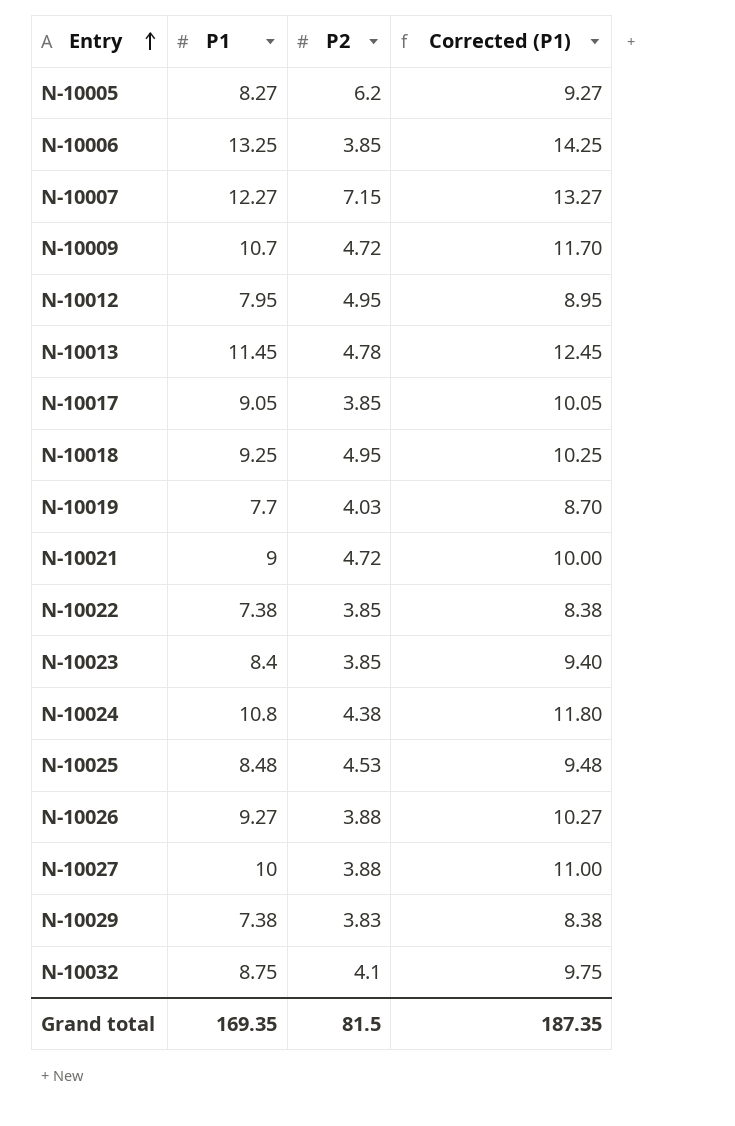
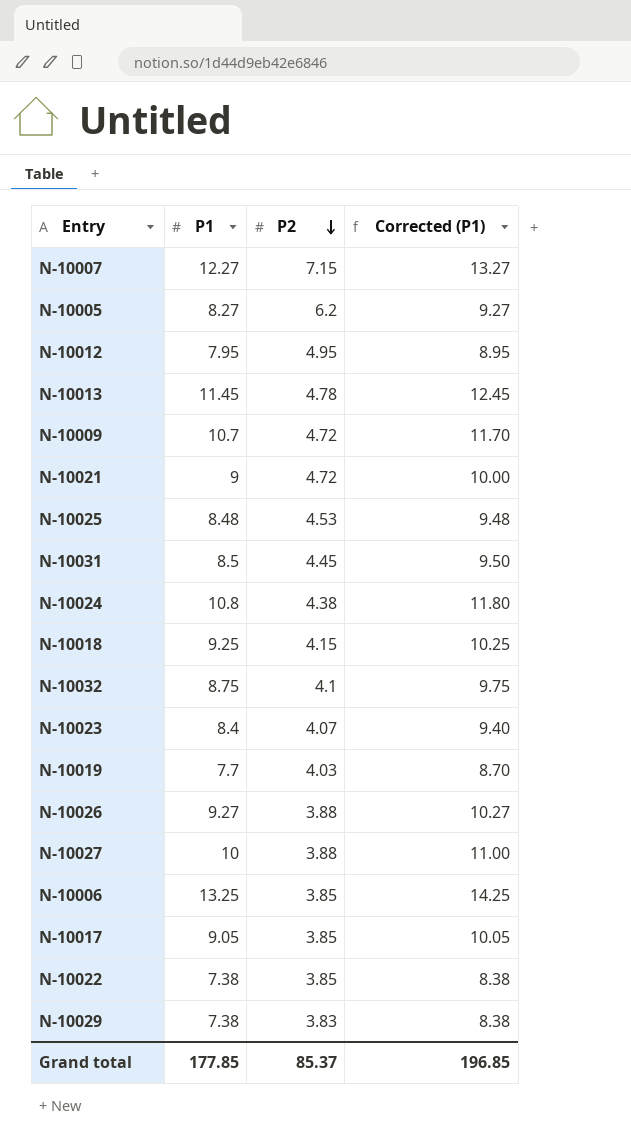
row order: Entry ascending -> P2 descending
row N-10031: none -> 8.5 | 4.45 | 9.50
N-10018 | P2: 4.95 -> 4.15
N-10023 | P2: 3.85 -> 4.07
Grand total | P1: 169.35 -> 177.85
Grand total | P2: 81.5 -> 85.37
Grand total | Corrected (P1): 187.35 -> 196.85

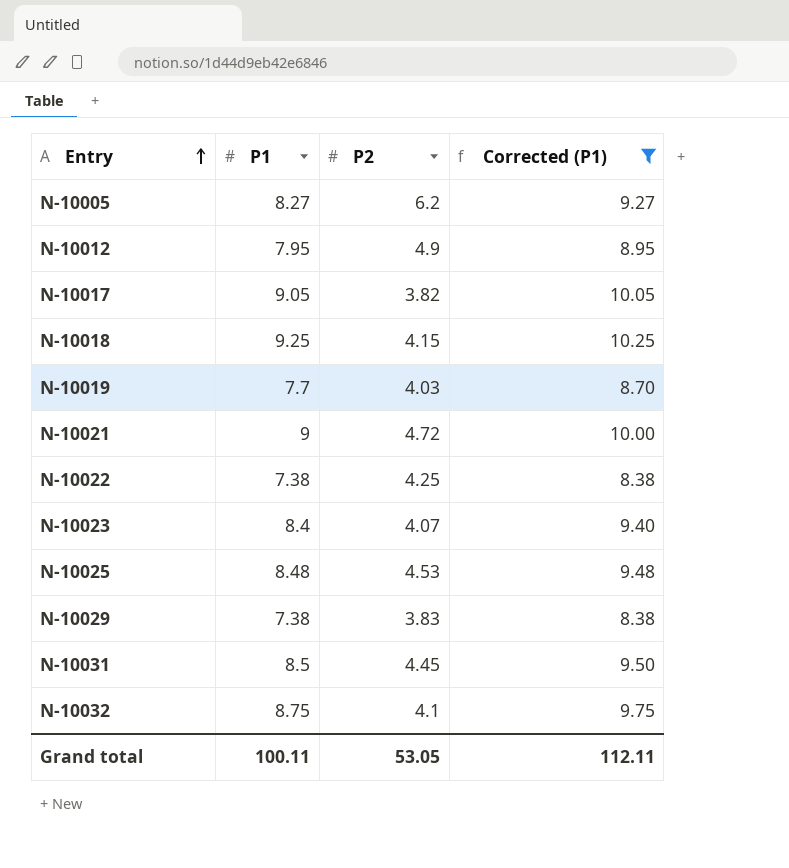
filter: none -> Corrected (P1) <= 10.25
row order: P2 descending -> Entry ascending
N-10012 | P2: 4.95 -> 4.9
N-10017 | P2: 3.85 -> 3.82
N-10022 | P2: 3.85 -> 4.25
Grand total | P1: 177.85 -> 100.11
Grand total | P2: 85.37 -> 53.05
Grand total | Corrected (P1): 196.85 -> 112.11

